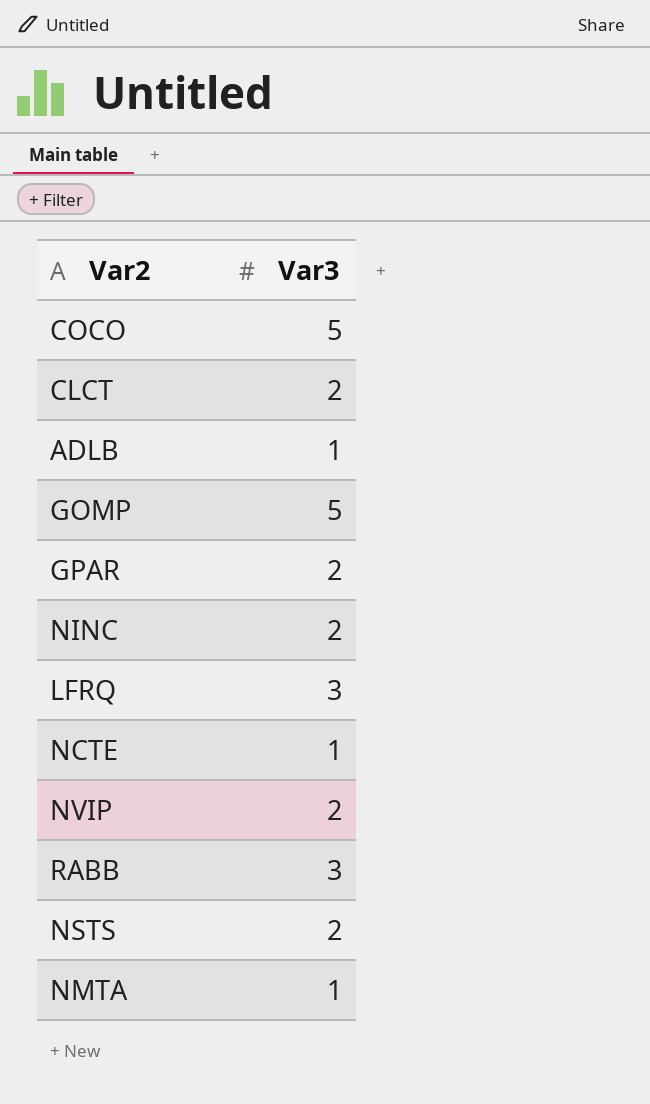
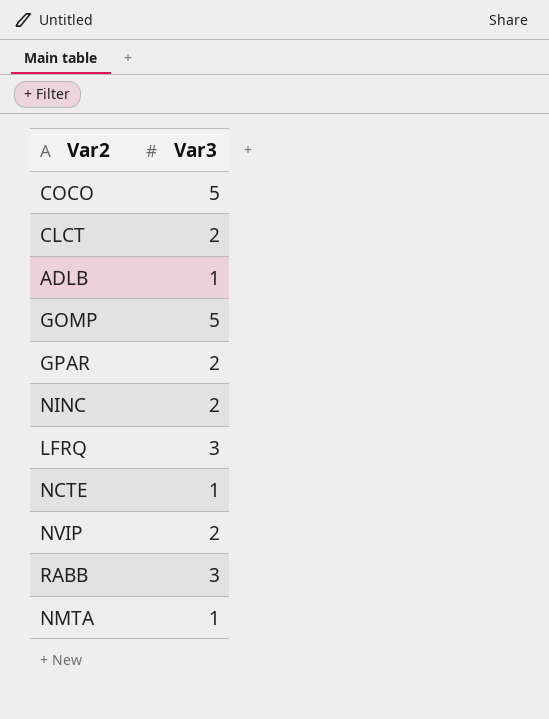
row NSTS: 2 -> none

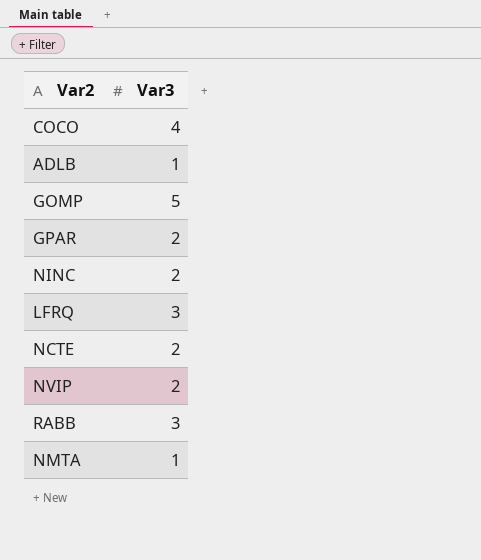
row CLCT: 2 -> none
COCO | Var3: 5 -> 4
NCTE | Var3: 1 -> 2

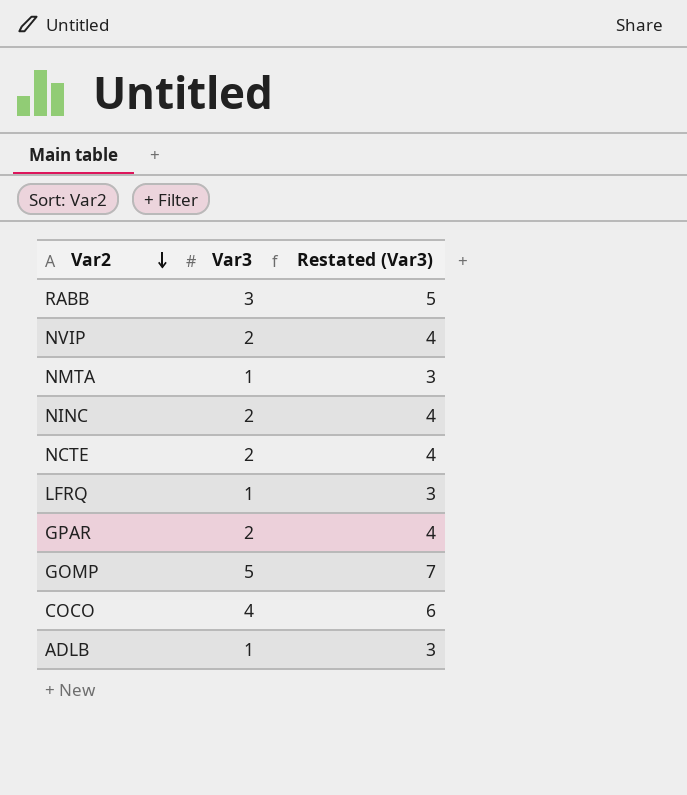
row order: none -> Var2 descending
column Restated (Var3) | formula: none -> [Var3] + 2
LFRQ | Var3: 3 -> 1

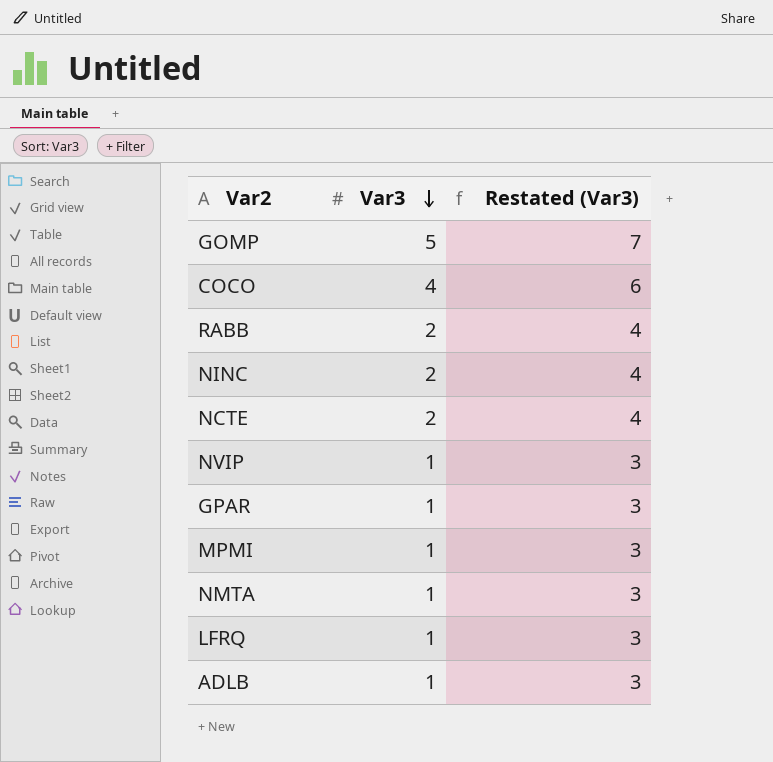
row order: Var2 descending -> Var3 descending
RABB | Var3: 3 -> 2
RABB | Restated (Var3): 5 -> 4
NVIP | Var3: 2 -> 1
NVIP | Restated (Var3): 4 -> 3
GPAR | Var3: 2 -> 1
GPAR | Restated (Var3): 4 -> 3
row MPMI: none -> 1 | 3

